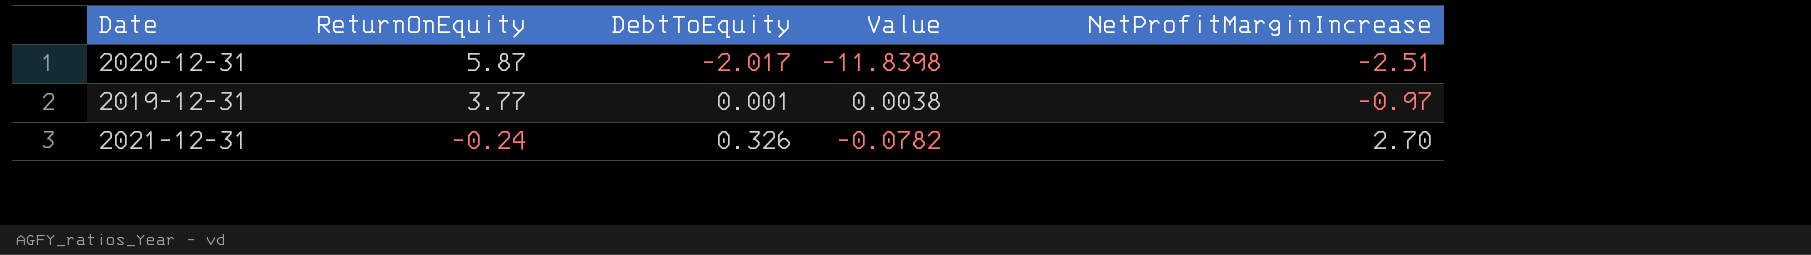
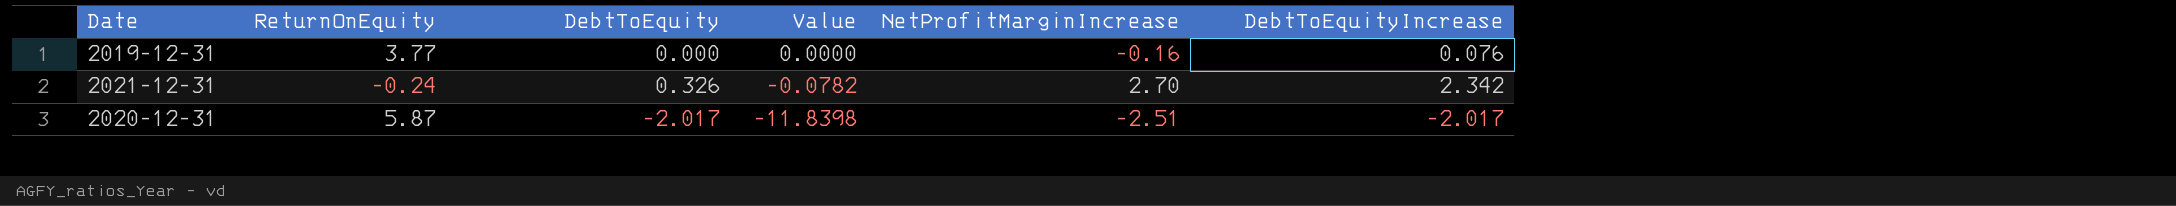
row order: ReturnOnEquity descending -> Value descending
column DebtToEquityIncrease | position: none -> 6
2019-12-31 | DebtToEquity: 0.001 -> 0.000
2019-12-31 | Value: 0.0038 -> 0.0000
2019-12-31 | NetProfitMarginIncrease: -0.97 -> -0.16

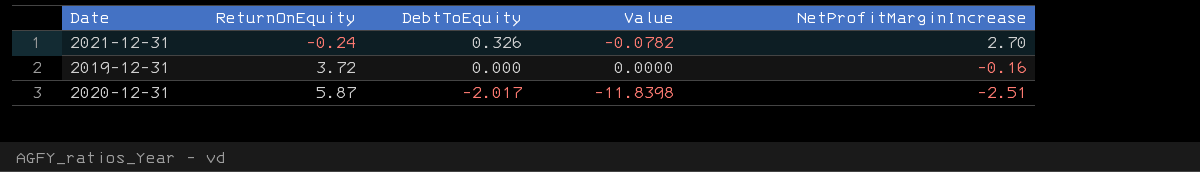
row order: Value descending -> ReturnOnEquity ascending
column DebtToEquityIncrease | position: 6 -> none
2019-12-31 | ReturnOnEquity: 3.77 -> 3.72

